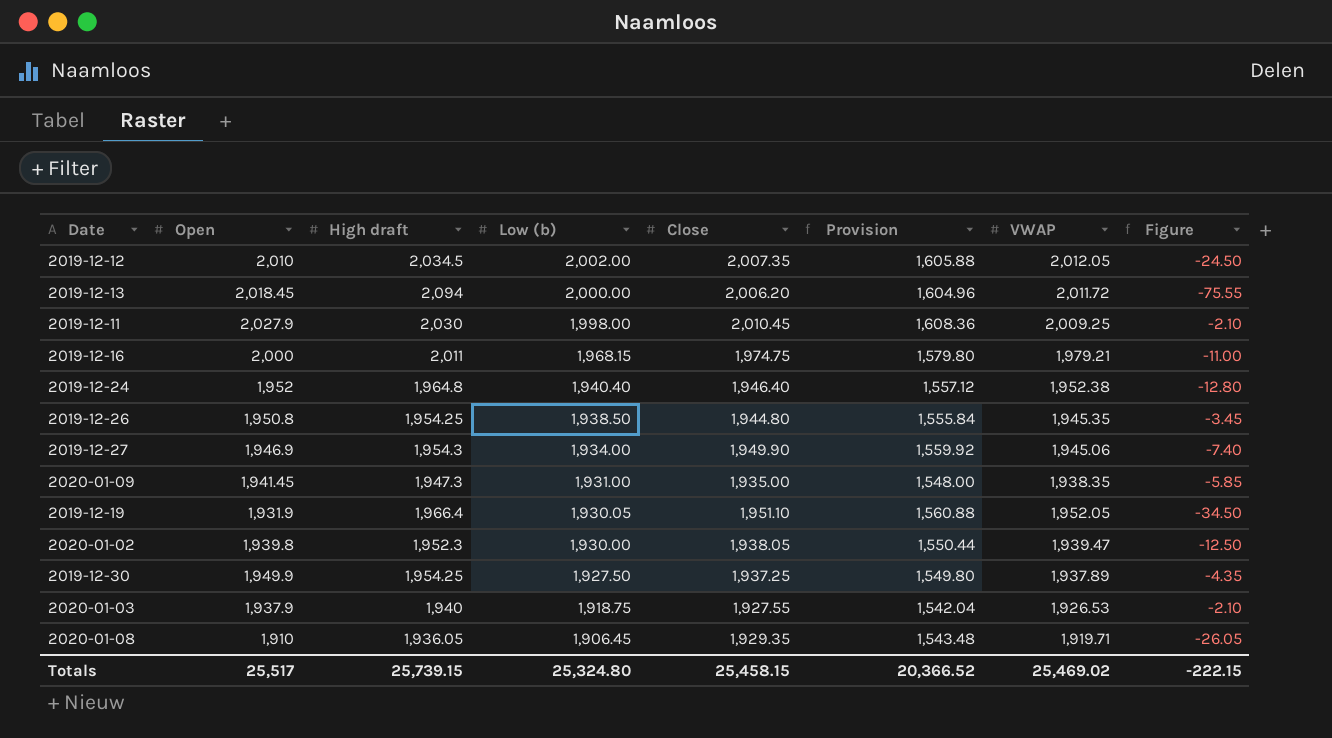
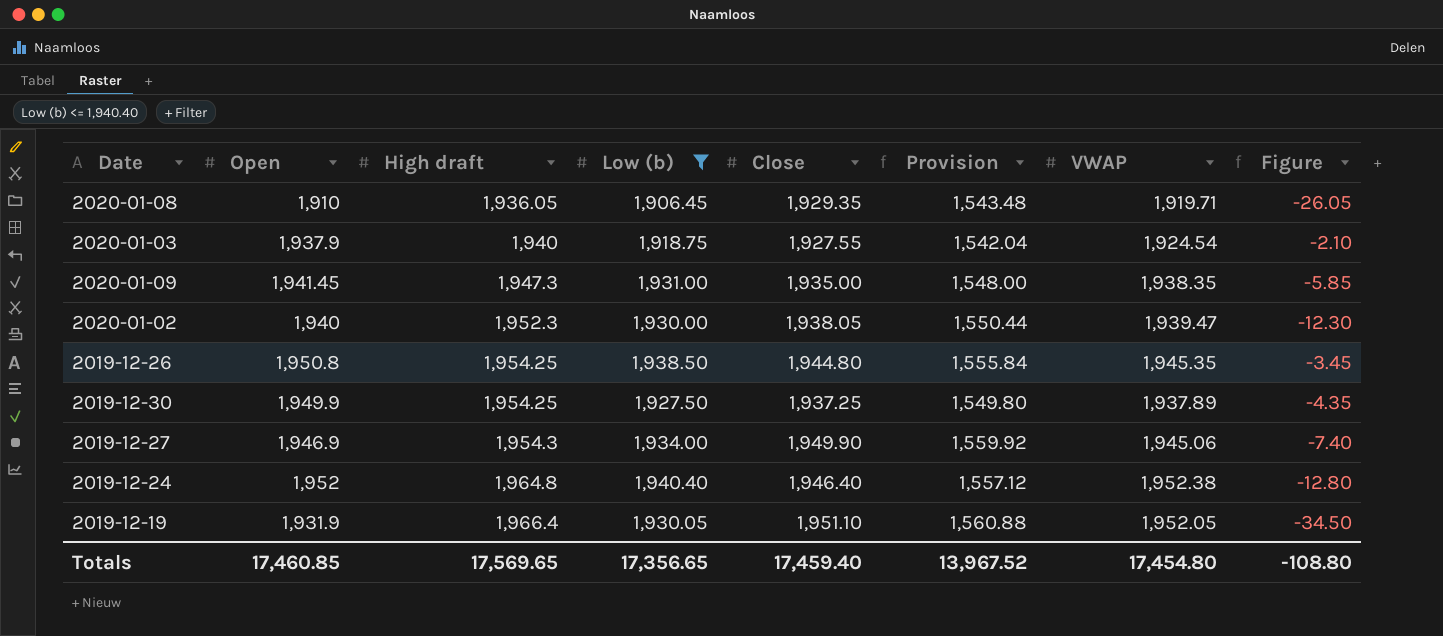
filter: none -> Low (b) <= 1,940.40
row order: Low (b) descending -> High draft ascending
2020-01-03 | VWAP: 1,926.53 -> 1,924.54
2020-01-02 | Open: 1,939.8 -> 1,940
2020-01-02 | Figure: -12.50 -> -12.30
Totals | Open: 25,517 -> 17,460.85
Totals | High draft: 25,739.15 -> 17,569.65
Totals | Low (b): 25,324.80 -> 17,356.65
Totals | Close: 25,458.15 -> 17,459.40
Totals | Provision: 20,366.52 -> 13,967.52
Totals | VWAP: 25,469.02 -> 17,454.80
Totals | Figure: -222.15 -> -108.80

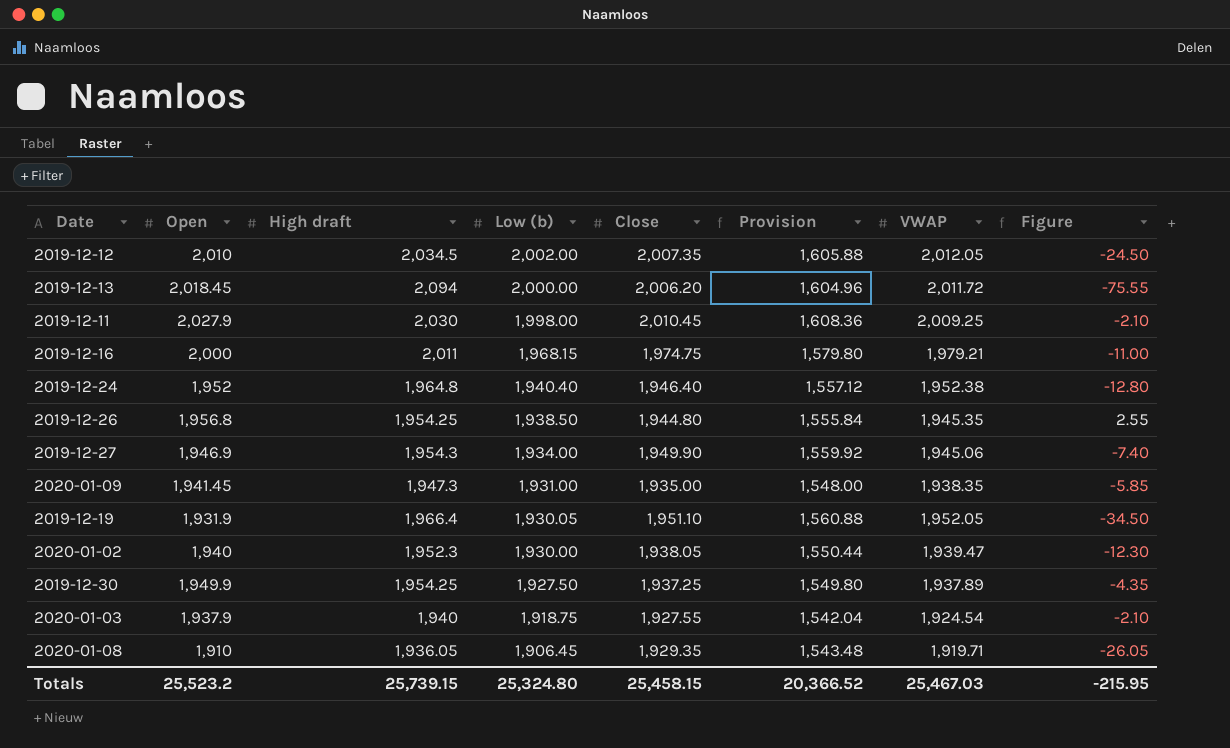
filter: Low (b) <= 1,940.40 -> none
row order: High draft ascending -> Low (b) descending
2019-12-26 | Open: 1,950.8 -> 1,956.8
2019-12-26 | Figure: -3.45 -> 2.55
Totals | Open: 17,460.85 -> 25,523.2
Totals | High draft: 17,569.65 -> 25,739.15
Totals | Low (b): 17,356.65 -> 25,324.80
Totals | Close: 17,459.40 -> 25,458.15
Totals | Provision: 13,967.52 -> 20,366.52
Totals | VWAP: 17,454.80 -> 25,467.03
Totals | Figure: -108.80 -> -215.95

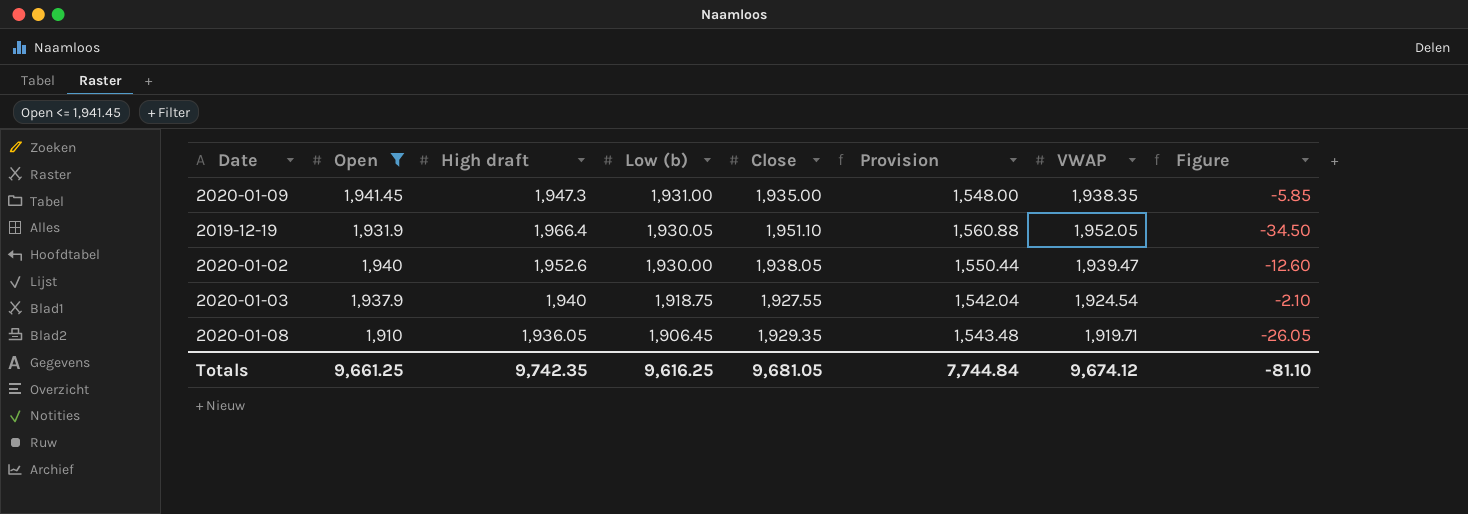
filter: none -> Open <= 1,941.45
2020-01-02 | High draft: 1,952.3 -> 1,952.6
2020-01-02 | Figure: -12.30 -> -12.60
Totals | Open: 25,523.2 -> 9,661.25
Totals | High draft: 25,739.15 -> 9,742.35
Totals | Low (b): 25,324.80 -> 9,616.25
Totals | Close: 25,458.15 -> 9,681.05
Totals | Provision: 20,366.52 -> 7,744.84
Totals | VWAP: 25,467.03 -> 9,674.12
Totals | Figure: -215.95 -> -81.10

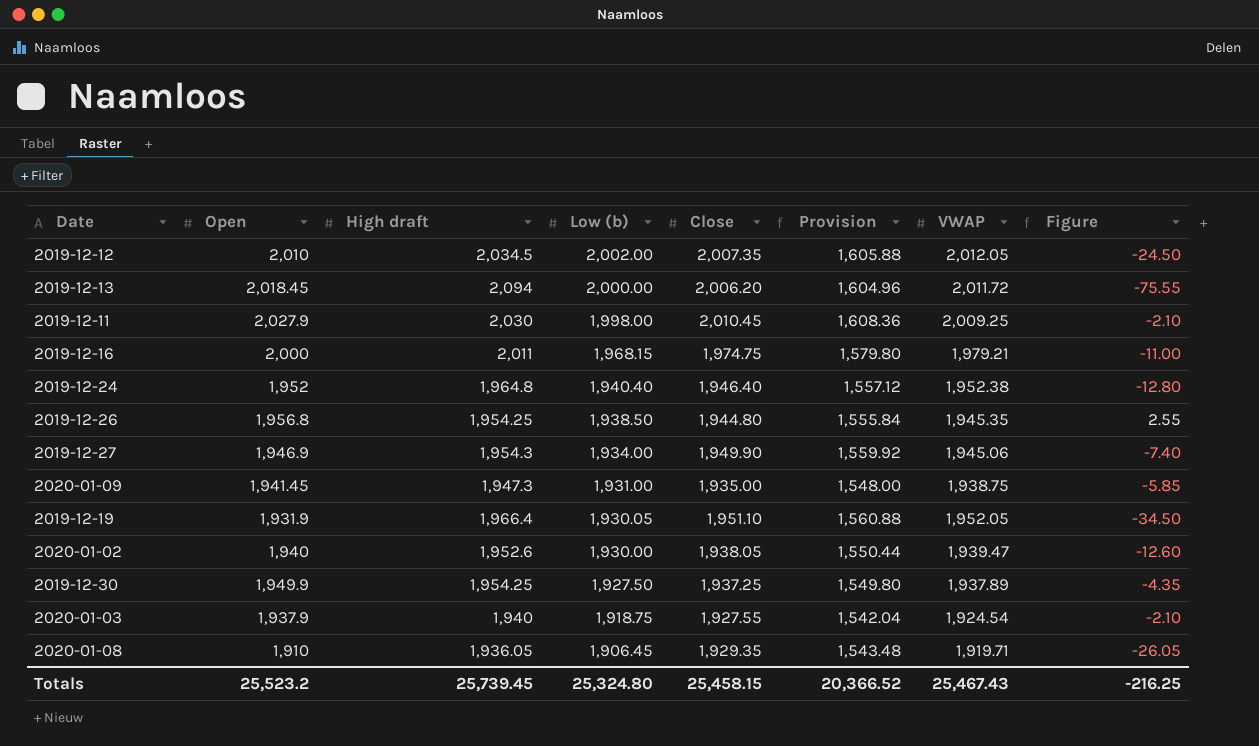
filter: Open <= 1,941.45 -> none
2020-01-09 | VWAP: 1,938.35 -> 1,938.75
Totals | Open: 9,661.25 -> 25,523.2
Totals | High draft: 9,742.35 -> 25,739.45
Totals | Low (b): 9,616.25 -> 25,324.80
Totals | Close: 9,681.05 -> 25,458.15
Totals | Provision: 7,744.84 -> 20,366.52
Totals | VWAP: 9,674.12 -> 25,467.43
Totals | Figure: -81.10 -> -216.25

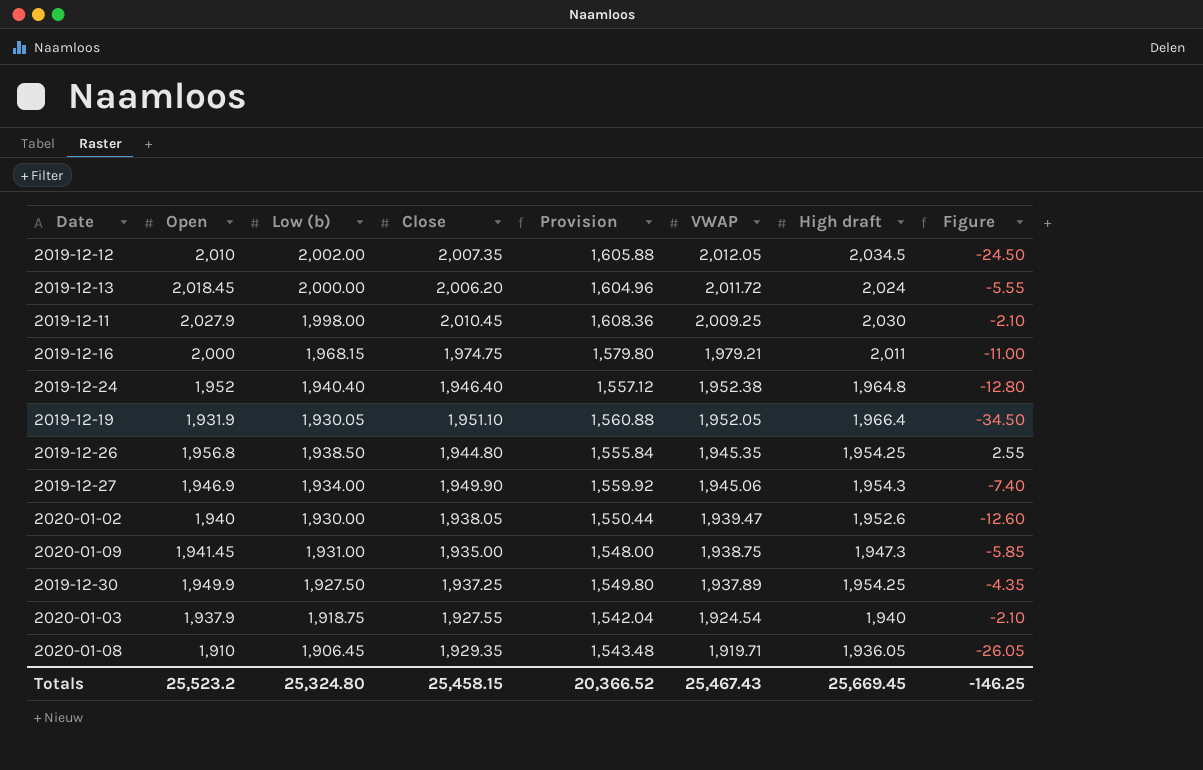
row order: Low (b) descending -> VWAP descending
column High draft | position: 3 -> 7
2019-12-13 | High draft: 2,094 -> 2,024
2019-12-13 | Figure: -75.55 -> -5.55
Totals | High draft: 25,739.45 -> 25,669.45
Totals | Figure: -216.25 -> -146.25

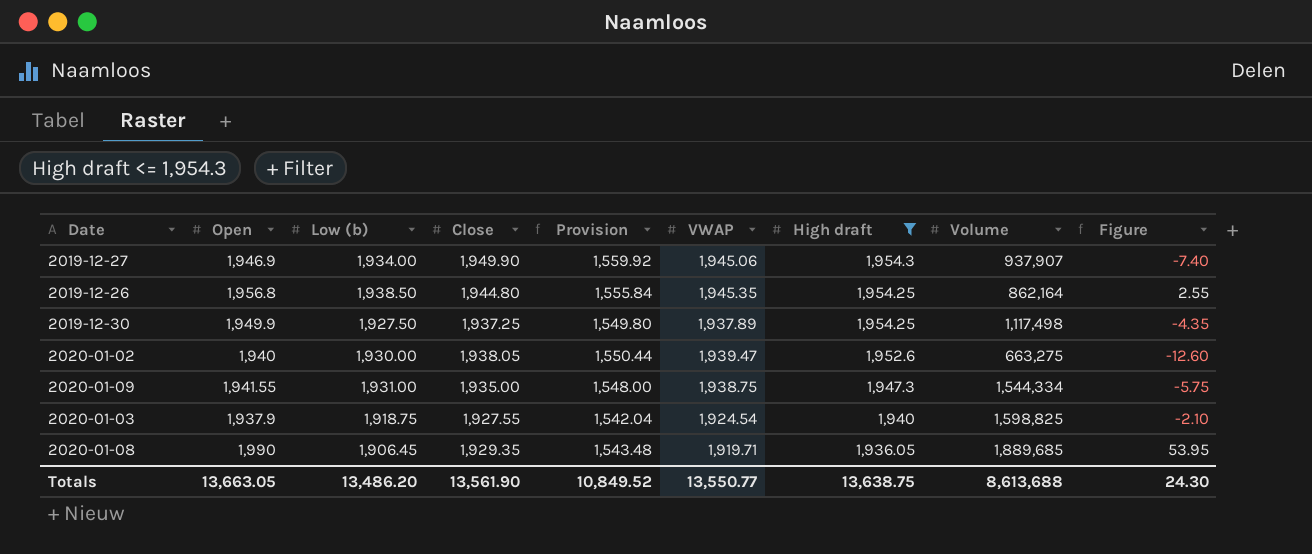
filter: none -> High draft <= 1,954.3
row order: VWAP descending -> High draft descending
column Volume | position: none -> 8
2020-01-09 | Open: 1,941.45 -> 1,941.55
2020-01-09 | Figure: -5.85 -> -5.75
2020-01-08 | Open: 1,910 -> 1,990
2020-01-08 | Figure: -26.05 -> 53.95
Totals | Open: 25,523.2 -> 13,663.05
Totals | Low (b): 25,324.80 -> 13,486.20
Totals | Close: 25,458.15 -> 13,561.90
Totals | Provision: 20,366.52 -> 10,849.52
Totals | VWAP: 25,467.43 -> 13,550.77
Totals | High draft: 25,669.45 -> 13,638.75
Totals | Figure: -146.25 -> 24.30

